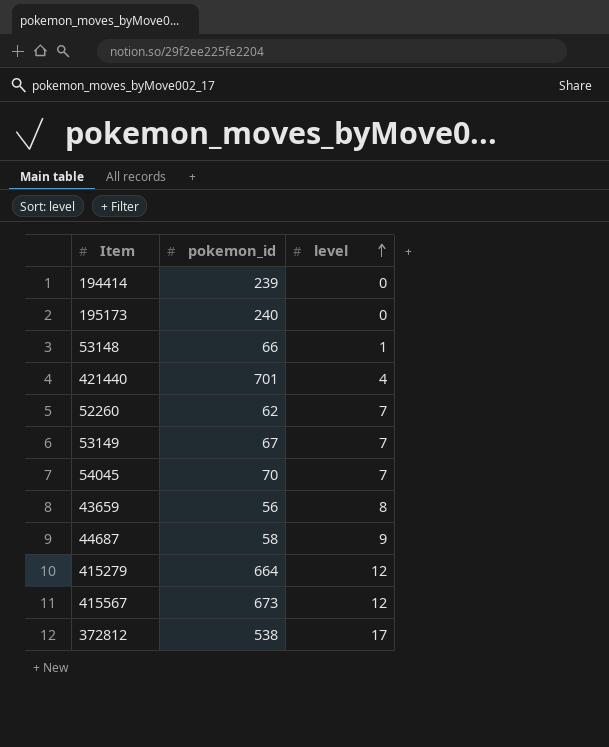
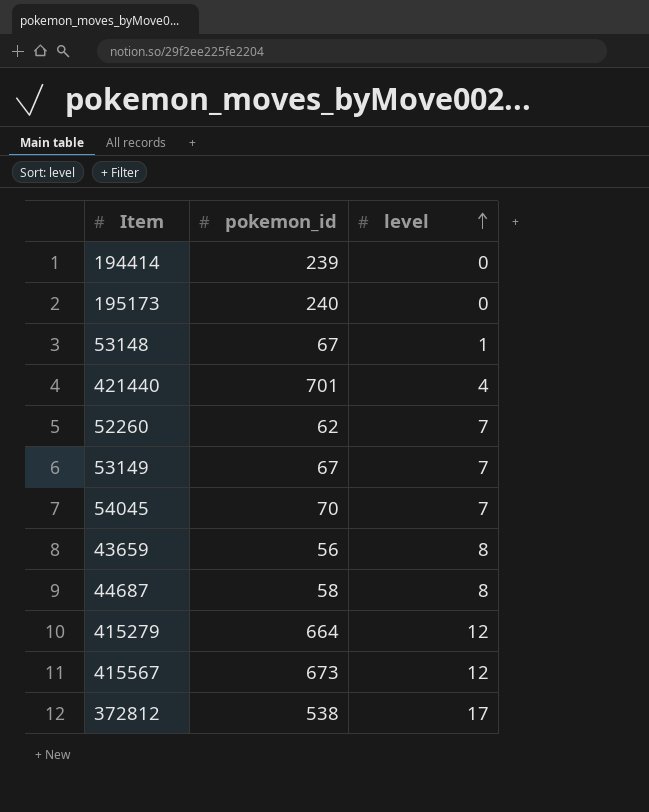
53148 | pokemon_id: 66 -> 67
44687 | level: 9 -> 8

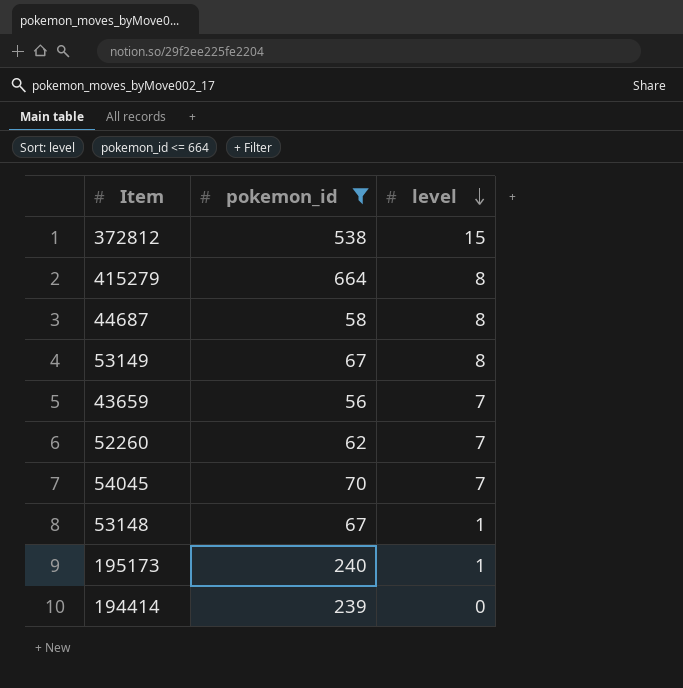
filter: none -> pokemon_id <= 664
row order: level ascending -> level descending
372812 | level: 17 -> 15
415279 | level: 12 -> 8
53149 | level: 7 -> 8
43659 | level: 8 -> 7
195173 | level: 0 -> 1

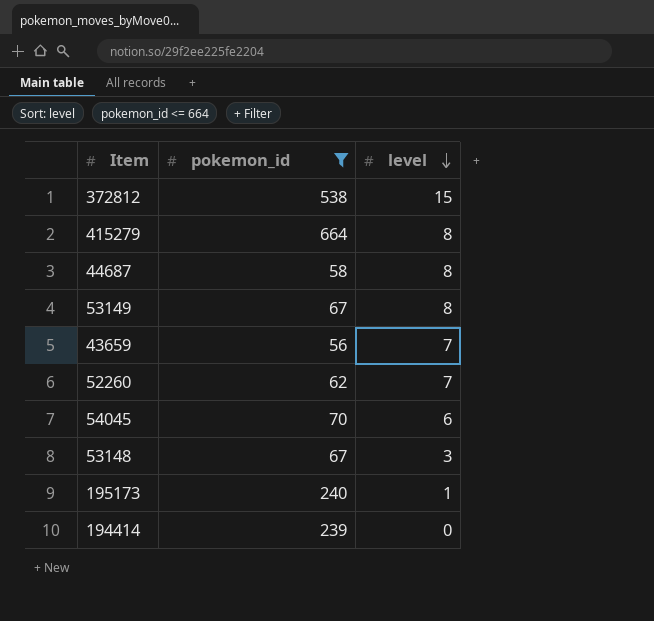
54045 | level: 7 -> 6
53148 | level: 1 -> 3

